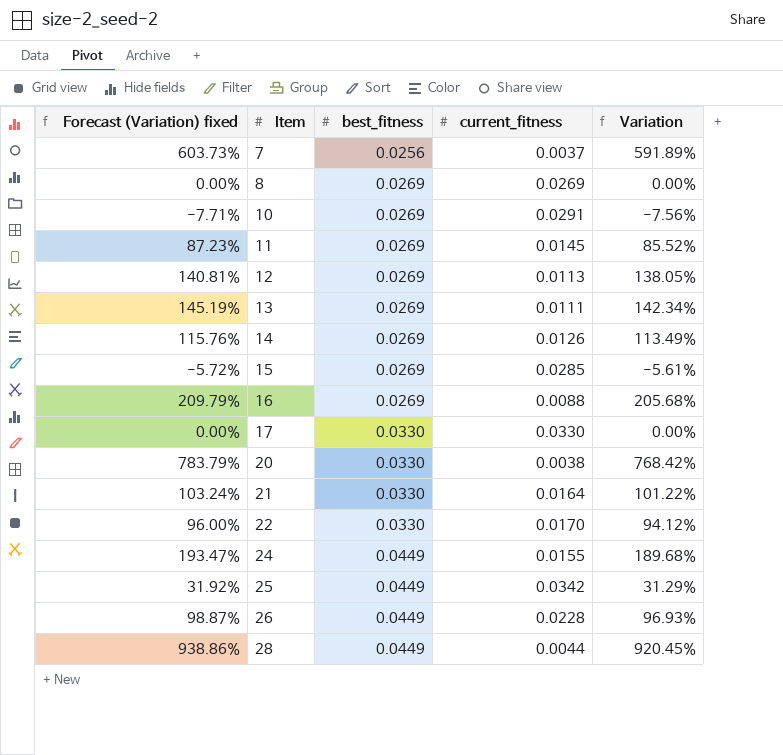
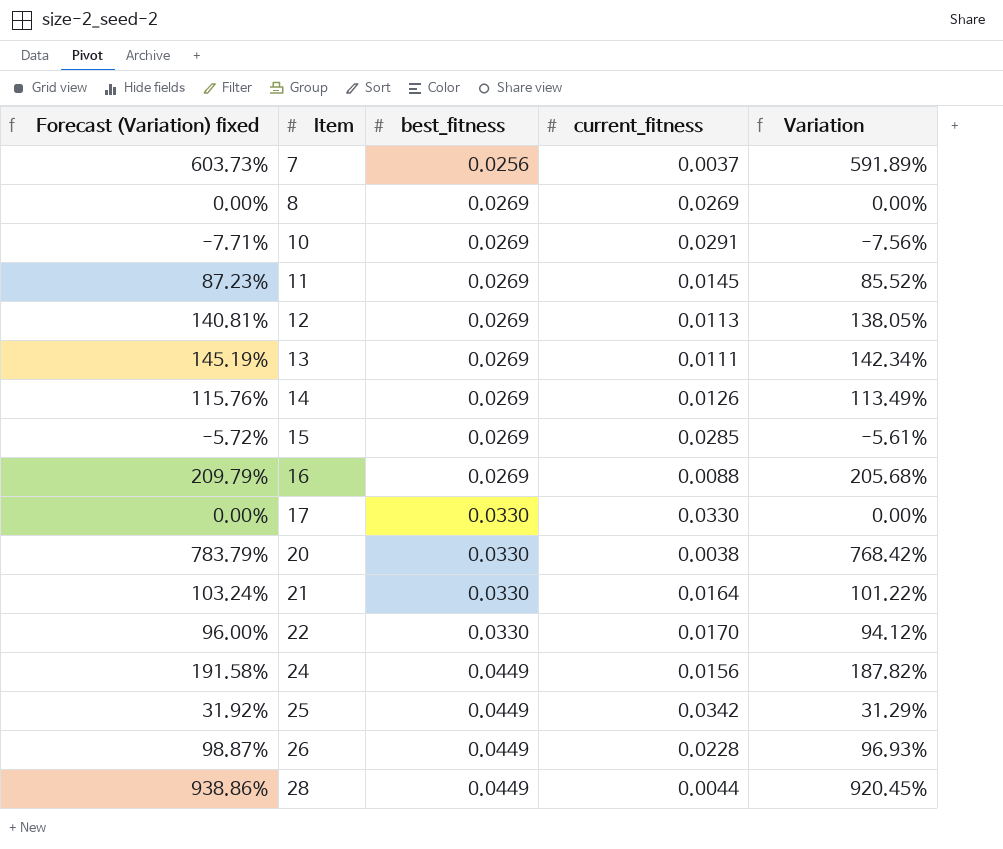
24 | Forecast (Variation) fixed: 193.47% -> 191.58%
24 | current_fitness: 0.0155 -> 0.0156
24 | Variation: 189.68% -> 187.82%

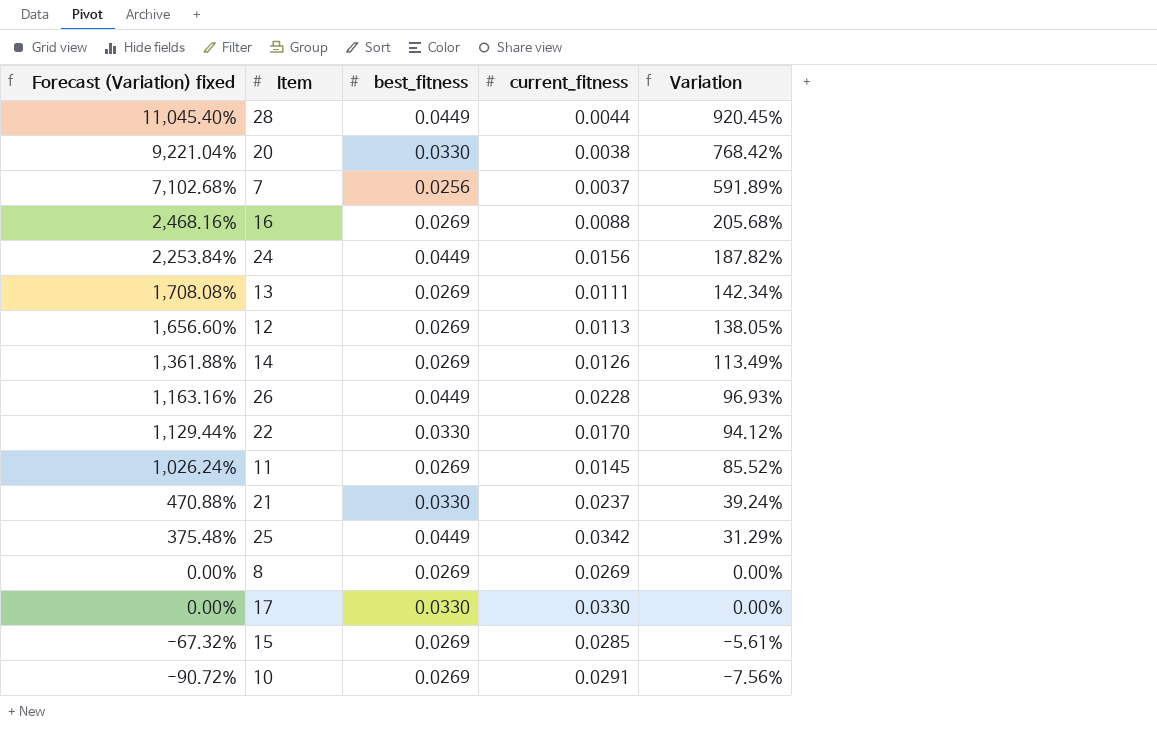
row order: Item ascending -> Forecast (Variation) fixed descending
column Forecast (Variation) fixed | formula: [Variation] * 1.02 -> [Variation] * 12
21 | current_fitness: 0.0164 -> 0.0237
21 | Variation: 101.22% -> 39.24%

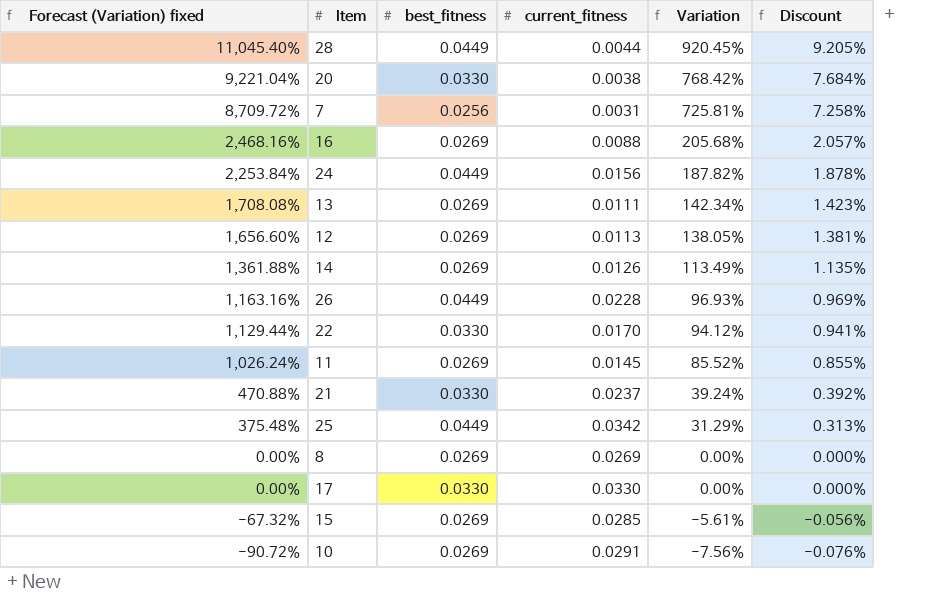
column Discount | formula: none -> [Variation] * 0.01
7 | Forecast (Variation) fixed: 7,102.68% -> 8,709.72%
7 | current_fitness: 0.0037 -> 0.0031
7 | Variation: 591.89% -> 725.81%

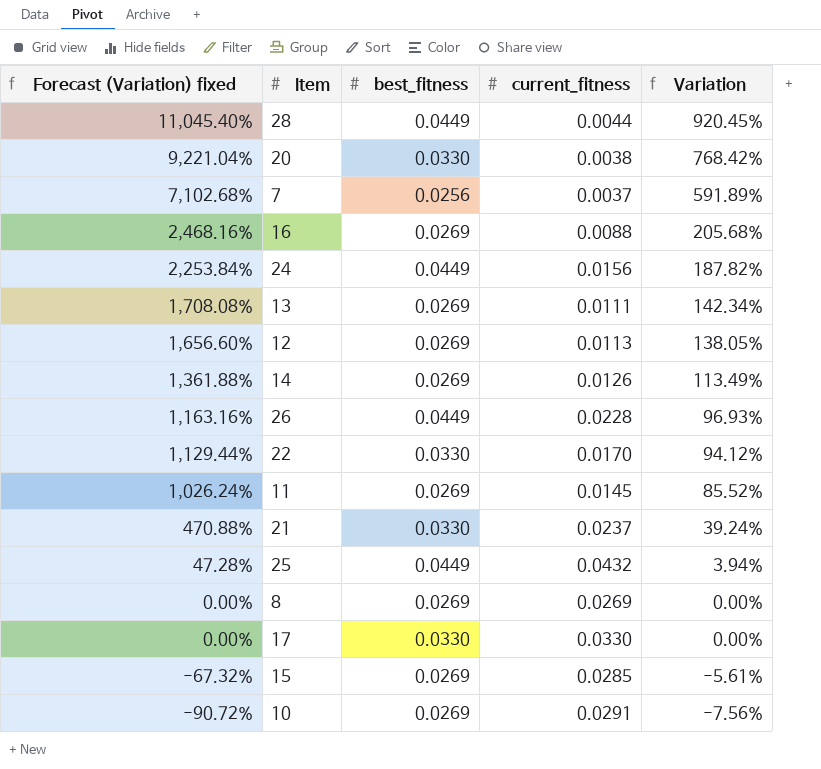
column Discount | formula: [Variation] * 0.01 -> none
7 | Forecast (Variation) fixed: 8,709.72% -> 7,102.68%
7 | current_fitness: 0.0031 -> 0.0037
7 | Variation: 725.81% -> 591.89%
25 | Forecast (Variation) fixed: 375.48% -> 47.28%
25 | current_fitness: 0.0342 -> 0.0432
25 | Variation: 31.29% -> 3.94%

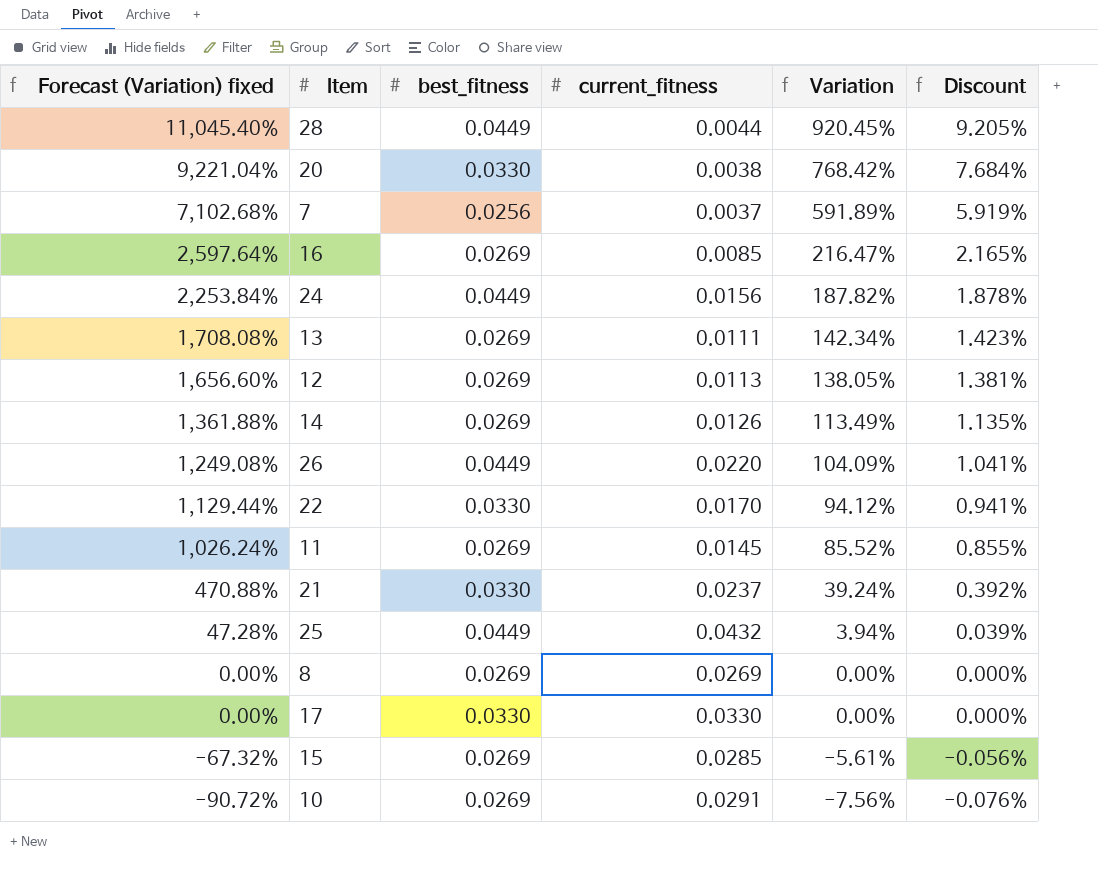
column Discount | formula: none -> [Variation] * 0.01
16 | Forecast (Variation) fixed: 2,468.16% -> 2,597.64%
16 | current_fitness: 0.0088 -> 0.0085
16 | Variation: 205.68% -> 216.47%
26 | Forecast (Variation) fixed: 1,163.16% -> 1,249.08%
26 | current_fitness: 0.0228 -> 0.0220
26 | Variation: 96.93% -> 104.09%

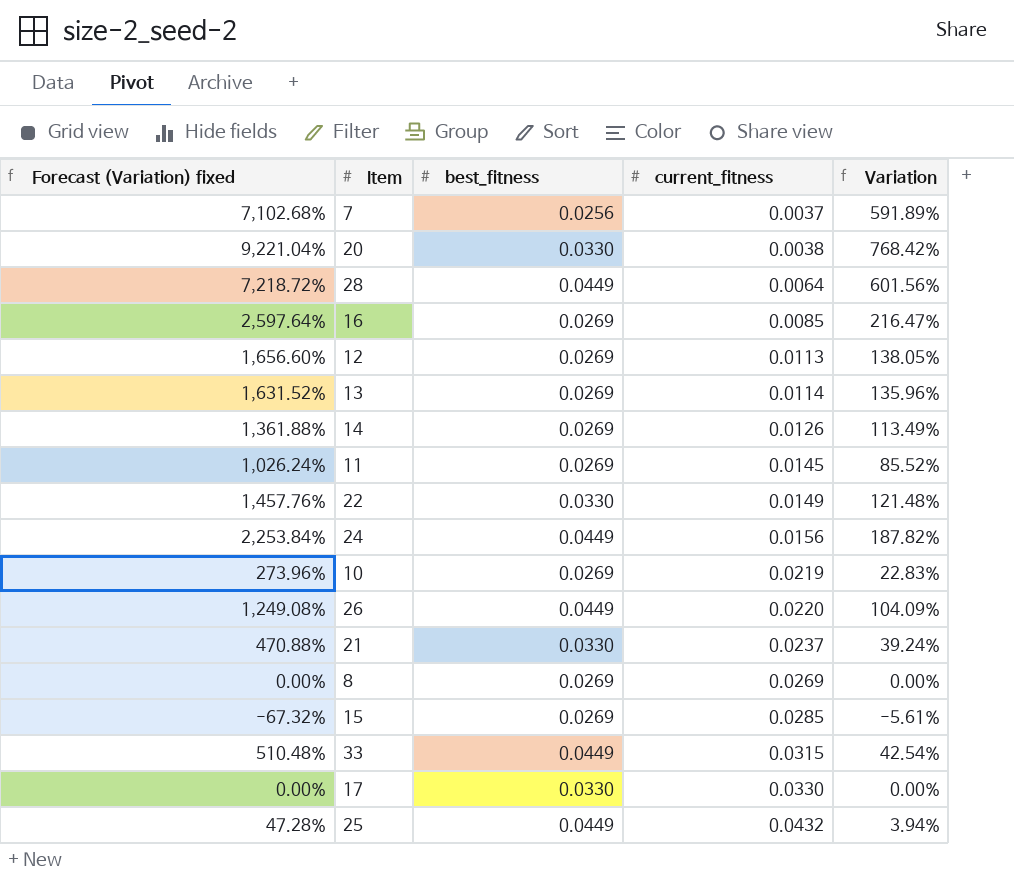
row order: Forecast (Variation) fixed descending -> current_fitness ascending
column Discount | formula: [Variation] * 0.01 -> none
28 | Forecast (Variation) fixed: 11,045.40% -> 7,218.72%
28 | current_fitness: 0.0044 -> 0.0064
28 | Variation: 920.45% -> 601.56%
13 | Forecast (Variation) fixed: 1,708.08% -> 1,631.52%
13 | current_fitness: 0.0111 -> 0.0114
13 | Variation: 142.34% -> 135.96%
22 | Forecast (Variation) fixed: 1,129.44% -> 1,457.76%
22 | current_fitness: 0.0170 -> 0.0149
22 | Variation: 94.12% -> 121.48%
10 | Forecast (Variation) fixed: -90.72% -> 273.96%
10 | current_fitness: 0.0291 -> 0.0219
10 | Variation: -7.56% -> 22.83%
row 33: none -> 510.48% | 0.0449 | 0.0315 | 42.54%

